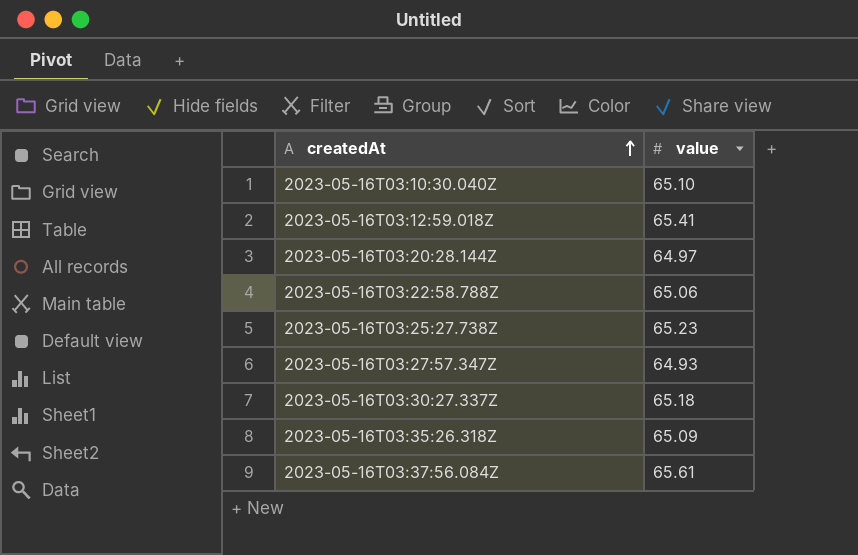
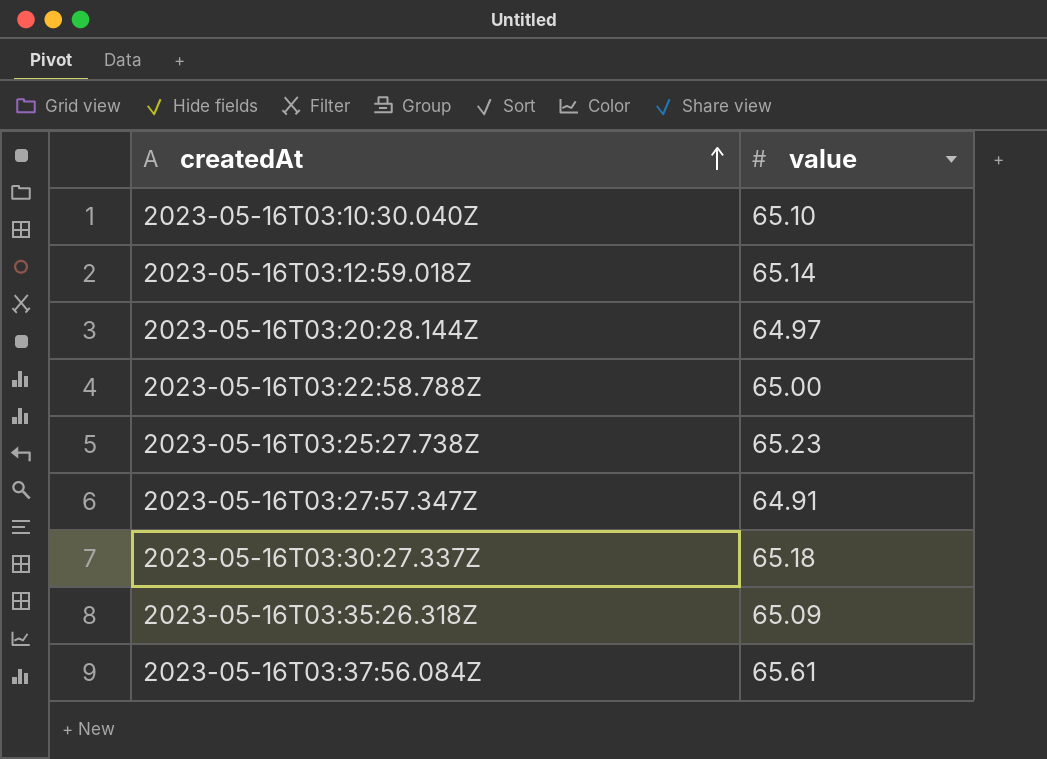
2023-05-16T03:12:59.018Z | value: 65.41 -> 65.14
2023-05-16T03:22:58.788Z | value: 65.06 -> 65.00
2023-05-16T03:27:57.347Z | value: 64.93 -> 64.91

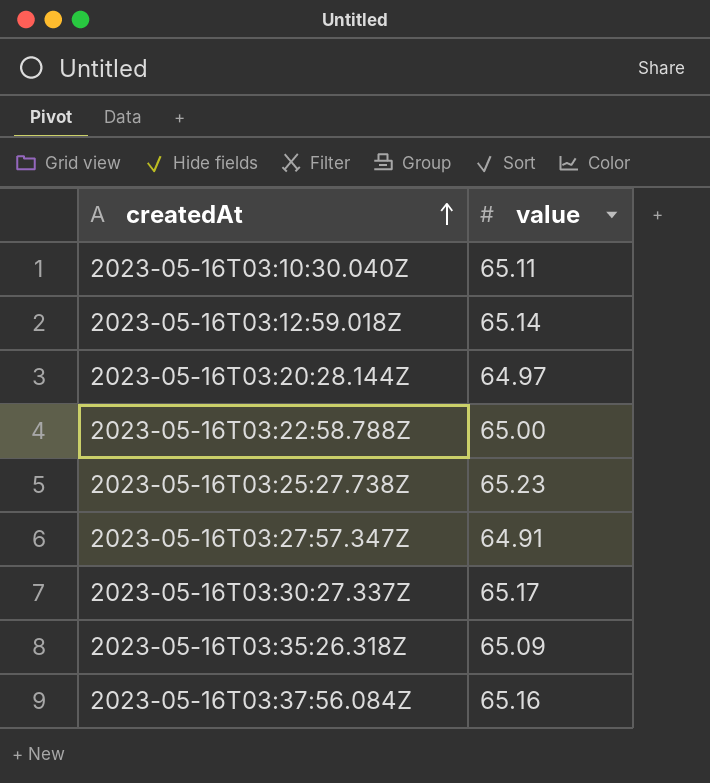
2023-05-16T03:10:30.040Z | value: 65.10 -> 65.11
2023-05-16T03:30:27.337Z | value: 65.18 -> 65.17
2023-05-16T03:37:56.084Z | value: 65.61 -> 65.16

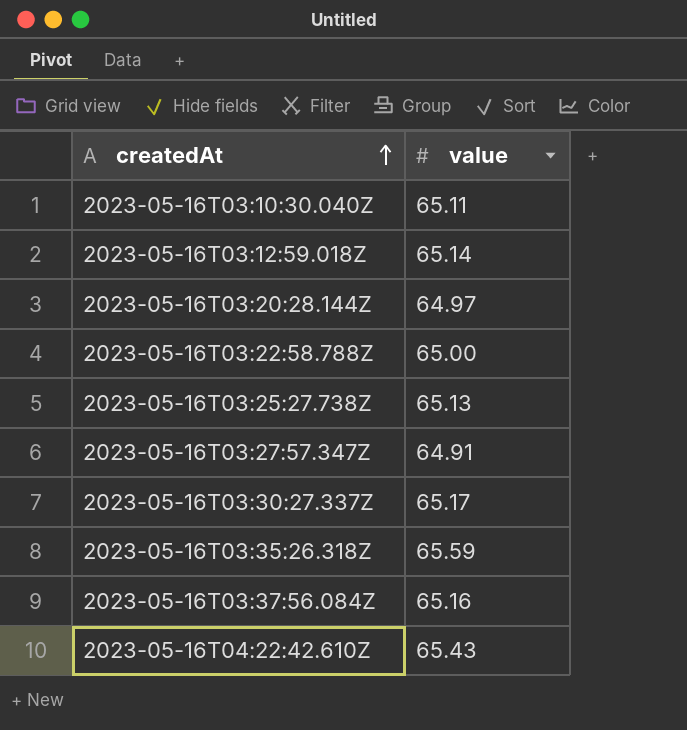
2023-05-16T03:25:27.738Z | value: 65.23 -> 65.13
2023-05-16T03:35:26.318Z | value: 65.09 -> 65.59
row 2023-05-16T04:22:42.610Z: none -> 65.43

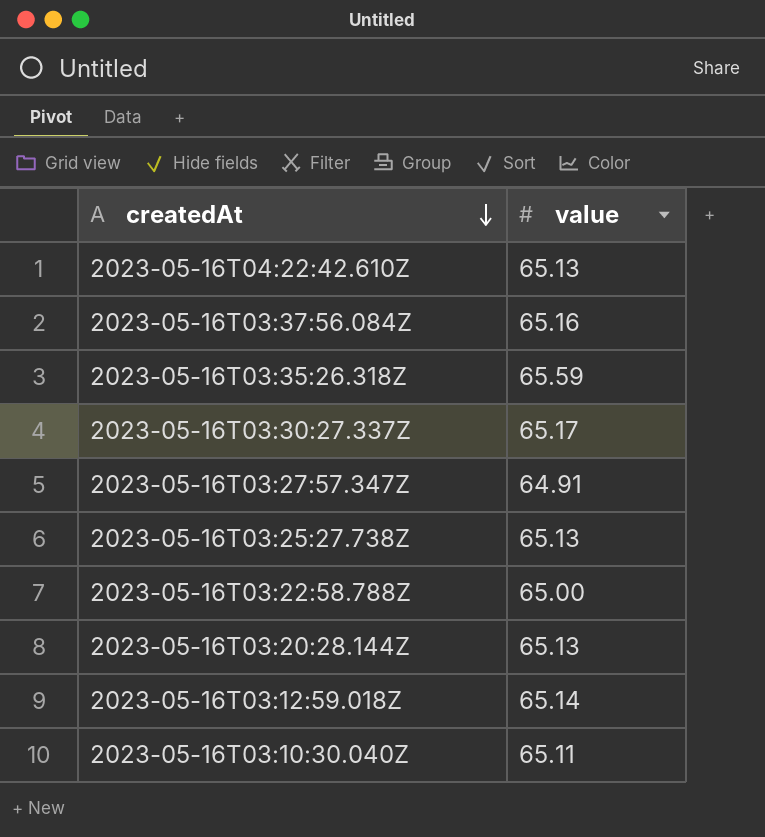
row order: createdAt ascending -> createdAt descending
2023-05-16T04:22:42.610Z | value: 65.43 -> 65.13
2023-05-16T03:20:28.144Z | value: 64.97 -> 65.13

